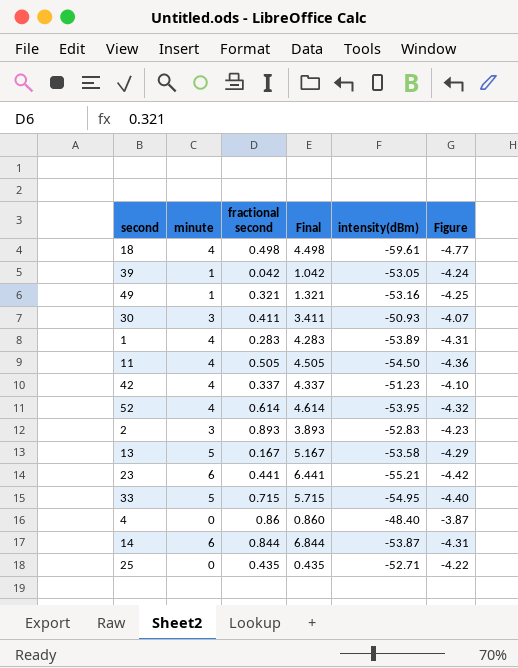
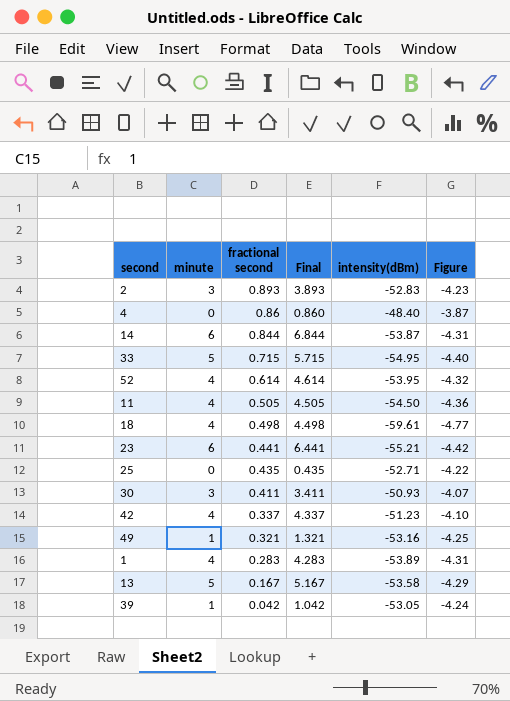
row order: none -> fractional second descending

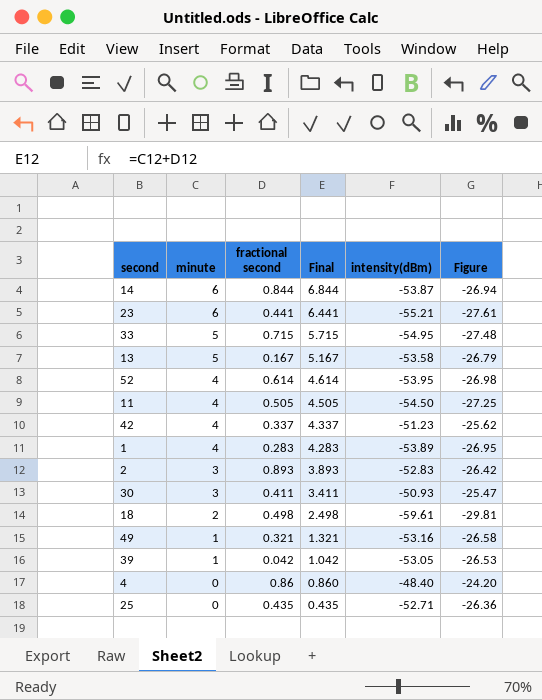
row order: fractional second descending -> minute descending
column Figure | formula: [intensity(dBm)] * 0.08 -> [intensity(dBm)] * 0.5
18 | minute: 4 -> 2
18 | Final: 4.498 -> 2.498

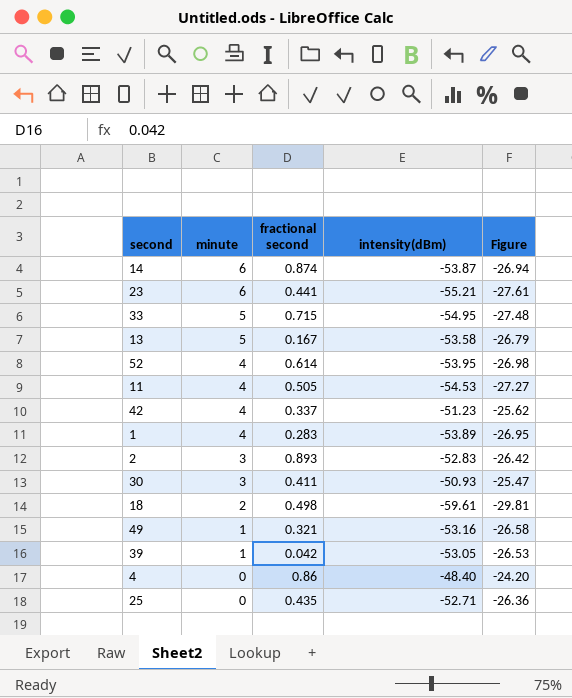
column Final | formula: [minute] + [fractional second] -> none
14 | fractional second: 0.844 -> 0.874
11 | intensity(dBm): -54.50 -> -54.53
11 | Figure: -27.25 -> -27.27

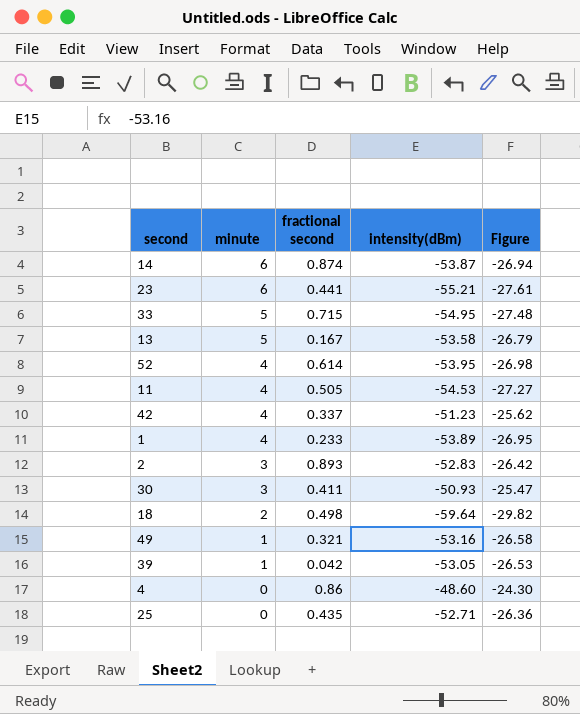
1 | fractional second: 0.283 -> 0.233
18 | intensity(dBm): -59.61 -> -59.64
18 | Figure: -29.81 -> -29.82
4 | intensity(dBm): -48.40 -> -48.60
4 | Figure: -24.20 -> -24.30

